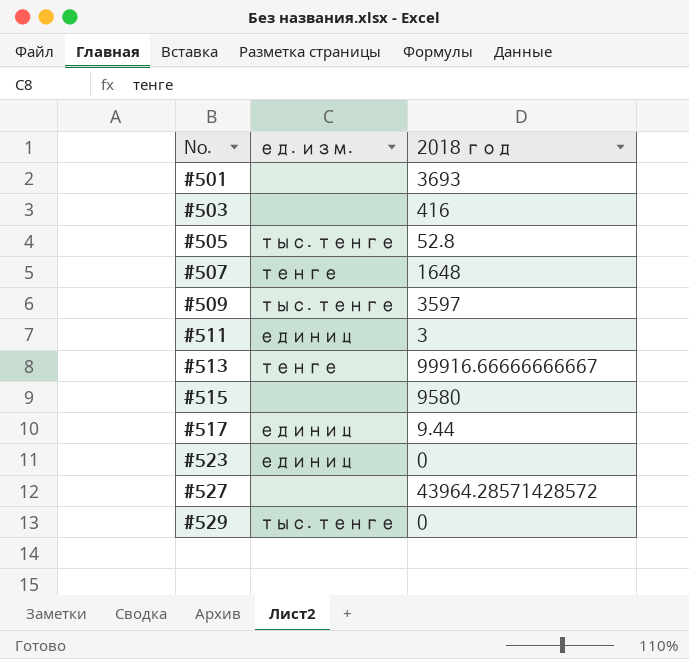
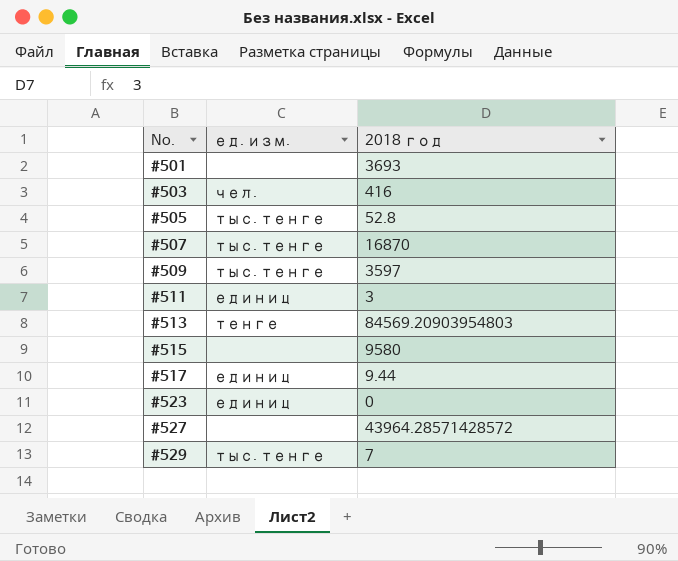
#503 | ед. изм.: none -> чел.
#507 | ед. изм.: тенге -> тыс. тенге
#507 | 2018 год: 1648 -> 16870
#513 | 2018 год: 99916.66666666667 -> 84569.20903954803
#529 | 2018 год: 0 -> 7

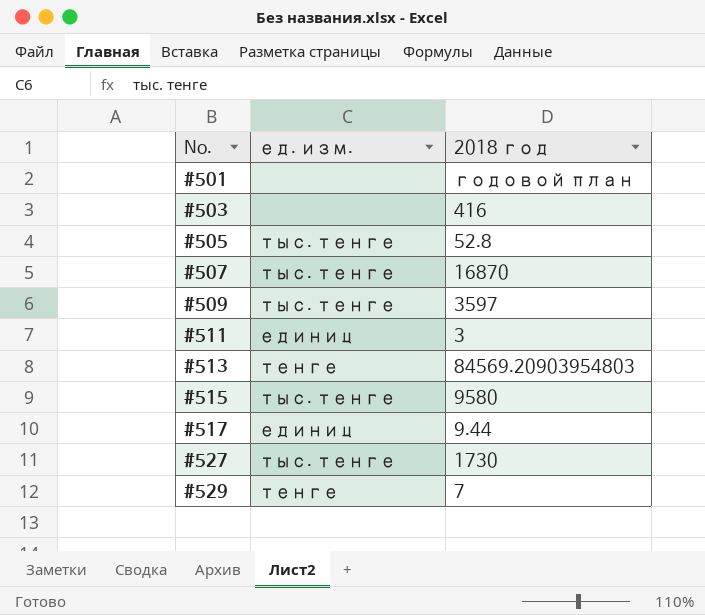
row #523: единиц | 0 -> none
#501 | 2018 год: 3693 -> годовой план
#503 | ед. изм.: чел. -> none
#515 | ед. изм.: none -> тыс. тенге
#527 | ед. изм.: none -> тыс. тенге
#527 | 2018 год: 43964.28571428572 -> 1730
#529 | ед. изм.: тыс. тенге -> тенге

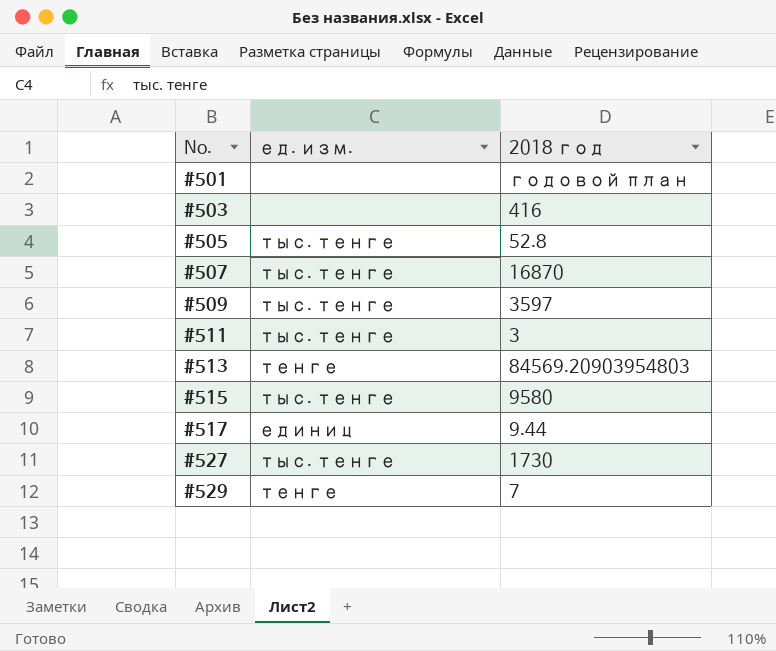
#511 | ед. изм.: единиц -> тыс. тенге

